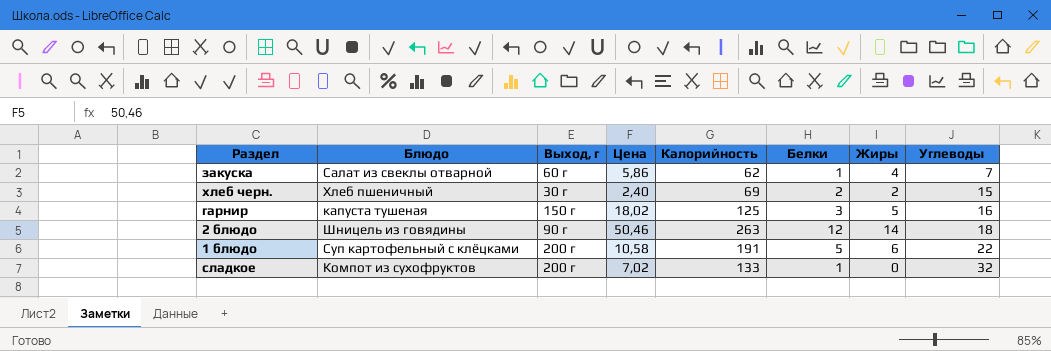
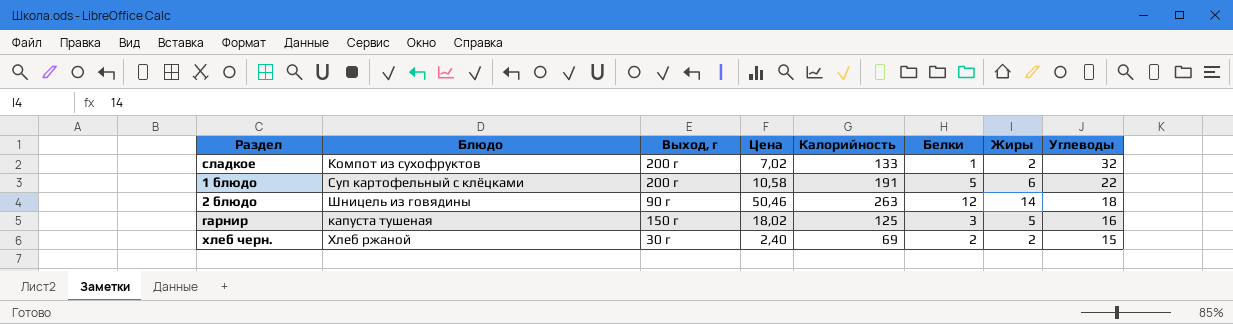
row order: Углеводы ascending -> Углеводы descending
row закуска: Салат из свеклы отварной | 60 г | 5,86 | 62 | 1 | 4 | 7 -> none
сладкое | Жиры: 0 -> 2
хлеб черн. | Блюдо: Хлеб пшеничный -> Хлеб ржаной

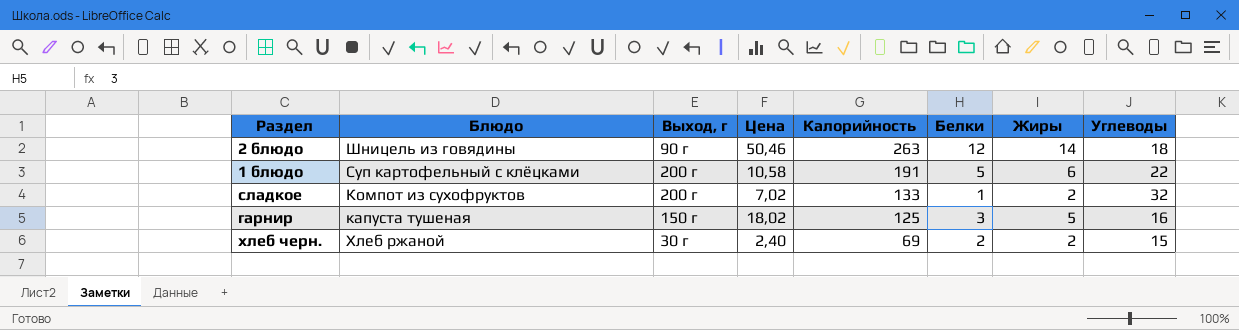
row order: Углеводы descending -> Калорийность descending

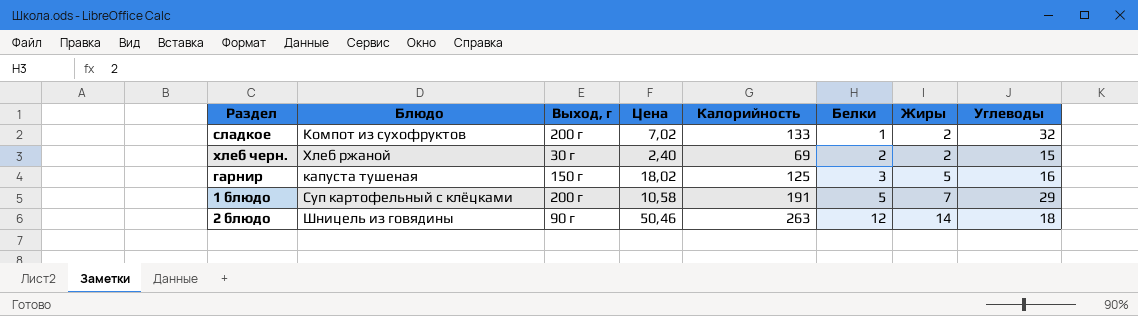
row order: Калорийность descending -> Белки ascending
1 блюдо | Жиры: 6 -> 7
1 блюдо | Углеводы: 22 -> 29

